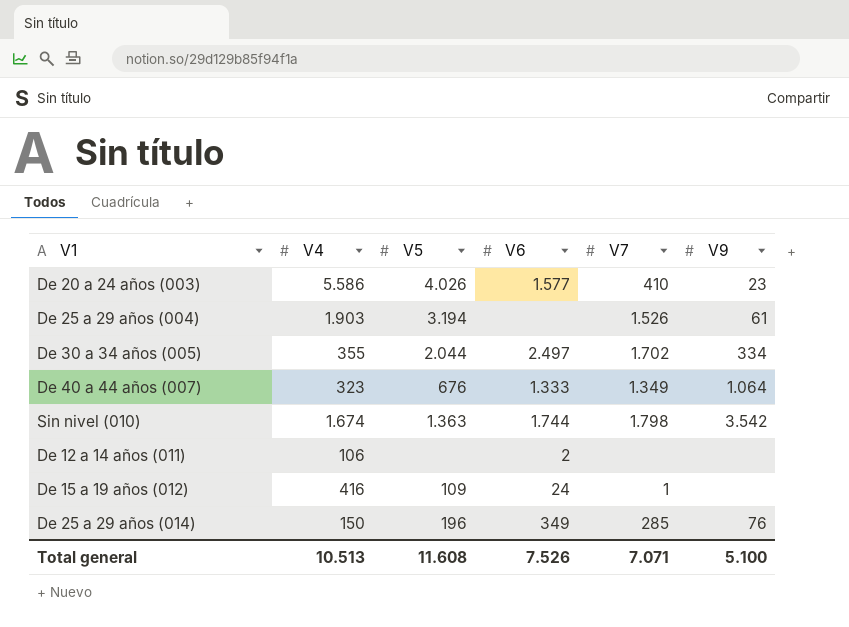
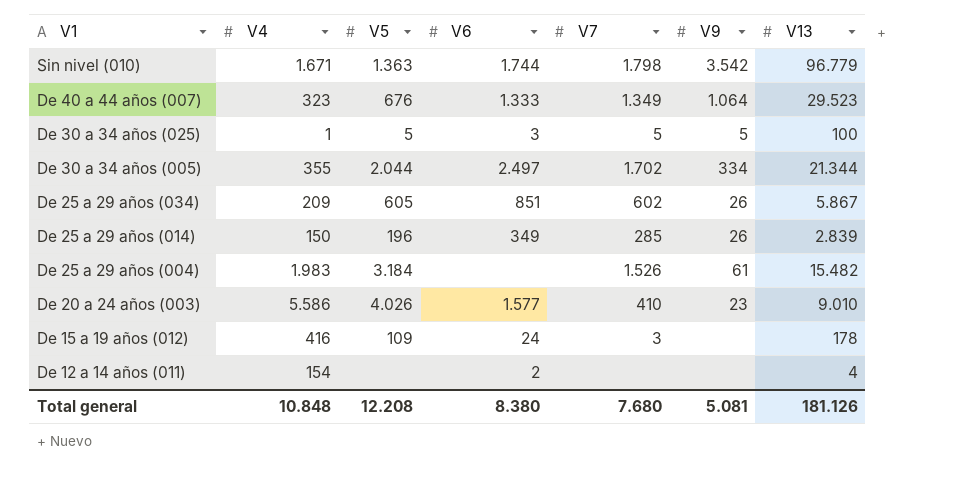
row order: none -> V1 descending
column V13 | position: none -> 7
Sin nivel (010) | V4: 1.674 -> 1.671
row De 30 a 34 años (025): none -> 1 | 5 | 3 | 5 | 5 | 100
row De 25 a 29 años (034): none -> 209 | 605 | 851 | 602 | 26 | 5.867
De 25 a 29 años (014) | V9: 76 -> 26
De 25 a 29 años (004) | V4: 1.903 -> 1.983
De 25 a 29 años (004) | V5: 3.194 -> 3.184
De 15 a 19 años (012) | V7: 1 -> 3
De 12 a 14 años (011) | V4: 106 -> 154
Total general | V4: 10.513 -> 10.848
Total general | V5: 11.608 -> 12.208
Total general | V6: 7.526 -> 8.380
Total general | V7: 7.071 -> 7.680
Total general | V9: 5.100 -> 5.081

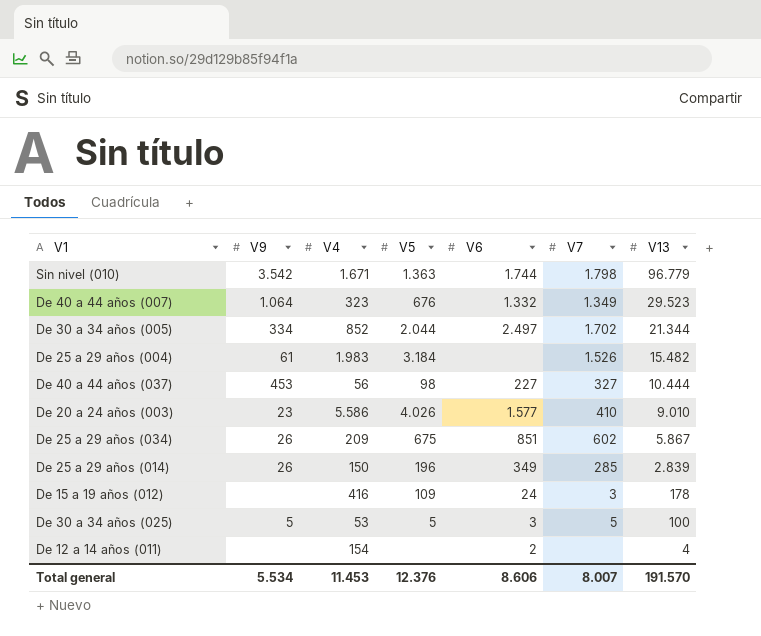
row order: V1 descending -> V13 descending
column V9 | position: 6 -> 2
De 40 a 44 años (007) | V6: 1.333 -> 1.332
De 30 a 34 años (005) | V4: 355 -> 852
row De 40 a 44 años (037): none -> 453 | 56 | 98 | 227 | 327 | 10.444
De 25 a 29 años (034) | V5: 605 -> 675
De 30 a 34 años (025) | V4: 1 -> 53
Total general | V9: 5.081 -> 5.534
Total general | V4: 10.848 -> 11.453
Total general | V5: 12.208 -> 12.376
Total general | V6: 8.380 -> 8.606
Total general | V7: 7.680 -> 8.007
Total general | V13: 181.126 -> 191.570

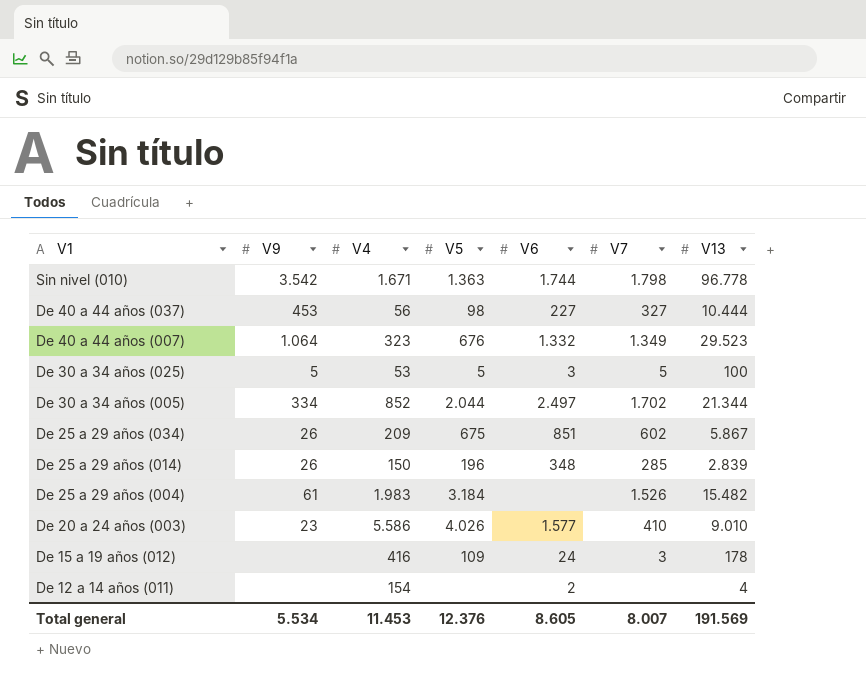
row order: V13 descending -> V1 descending
Sin nivel (010) | V13: 96.779 -> 96.778
De 25 a 29 años (014) | V6: 349 -> 348
Total general | V6: 8.606 -> 8.605
Total general | V13: 191.570 -> 191.569

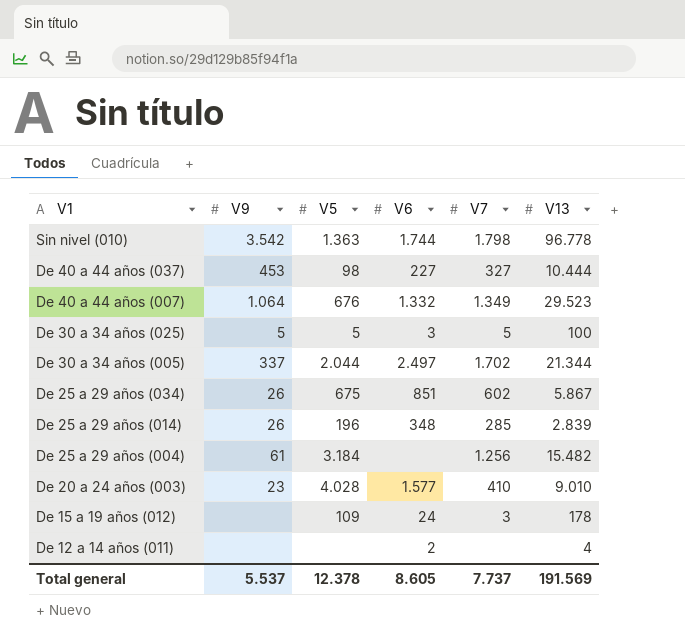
column V4 | position: 3 -> none
De 30 a 34 años (005) | V9: 334 -> 337
De 25 a 29 años (004) | V7: 1.526 -> 1.256
De 20 a 24 años (003) | V5: 4.026 -> 4.028
Total general | V9: 5.534 -> 5.537
Total general | V5: 12.376 -> 12.378
Total general | V7: 8.007 -> 7.737

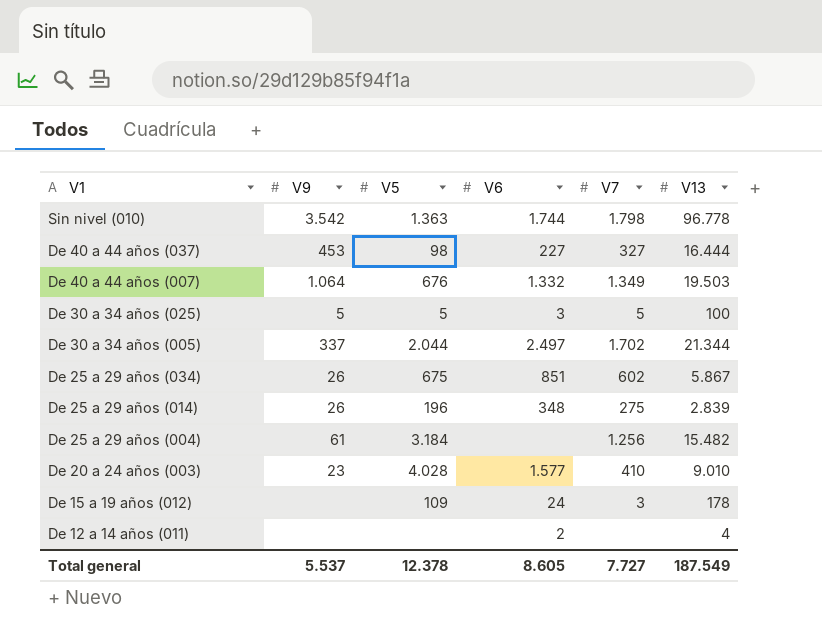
De 40 a 44 años (037) | V13: 10.444 -> 16.444
De 40 a 44 años (007) | V13: 29.523 -> 19.503
De 25 a 29 años (014) | V7: 285 -> 275
Total general | V7: 7.737 -> 7.727
Total general | V13: 191.569 -> 187.549

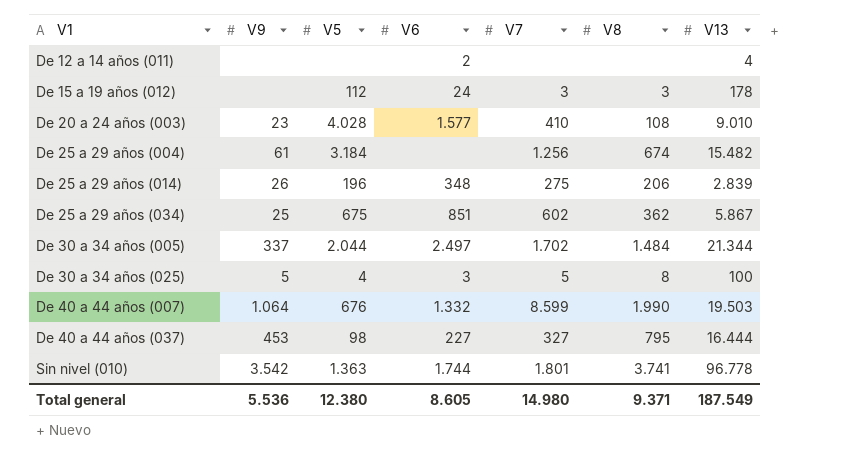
row order: V1 descending -> V1 ascending
column V8 | position: none -> 6
De 15 a 19 años (012) | V5: 109 -> 112
De 25 a 29 años (034) | V9: 26 -> 25
De 30 a 34 años (025) | V5: 5 -> 4
De 40 a 44 años (007) | V7: 1.349 -> 8.599
Sin nivel (010) | V7: 1.798 -> 1.801
Total general | V9: 5.537 -> 5.536
Total general | V5: 12.378 -> 12.380
Total general | V7: 7.727 -> 14.980

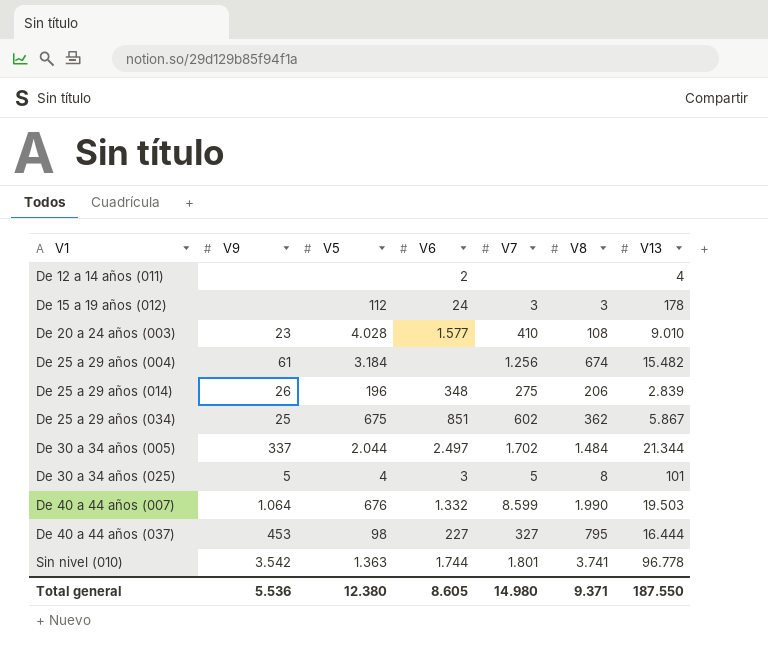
De 30 a 34 años (025) | V13: 100 -> 101
Total general | V13: 187.549 -> 187.550

